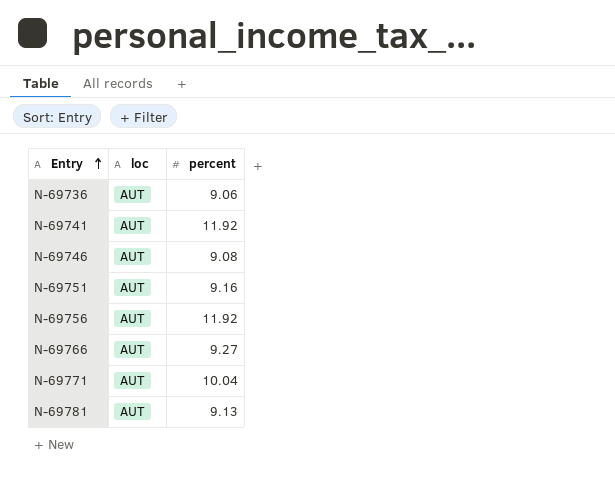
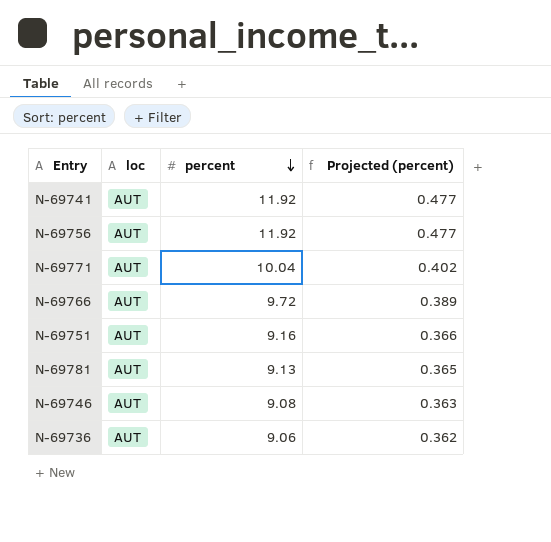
row order: Entry ascending -> percent descending
column Projected (percent) | formula: none -> [percent] * 0.04
N-69766 | percent: 9.27 -> 9.72

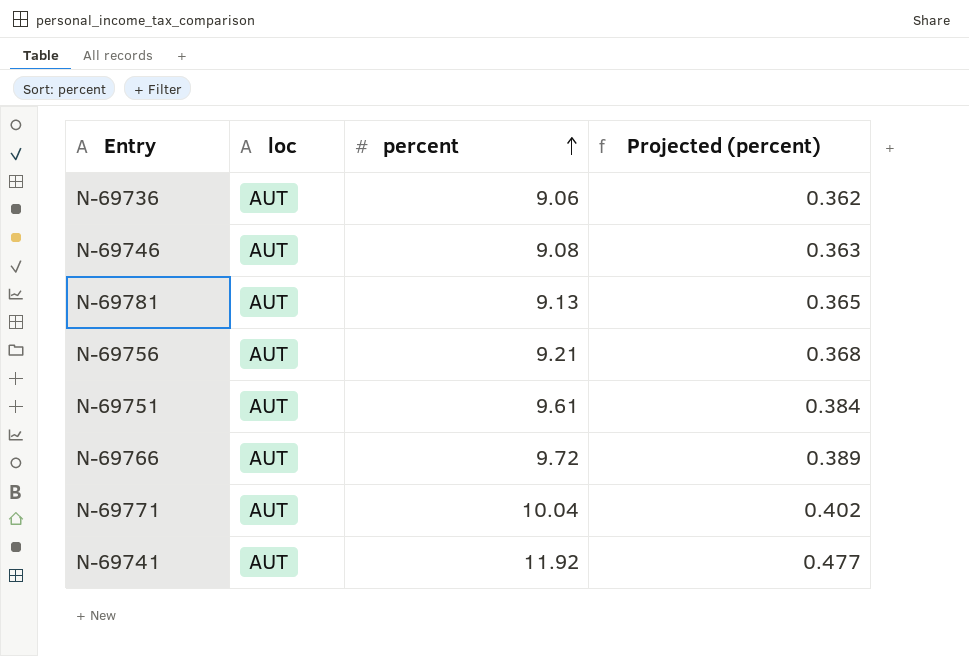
row order: percent descending -> percent ascending
N-69756 | percent: 11.92 -> 9.21
N-69756 | Projected (percent): 0.477 -> 0.368
N-69751 | percent: 9.16 -> 9.61
N-69751 | Projected (percent): 0.366 -> 0.384

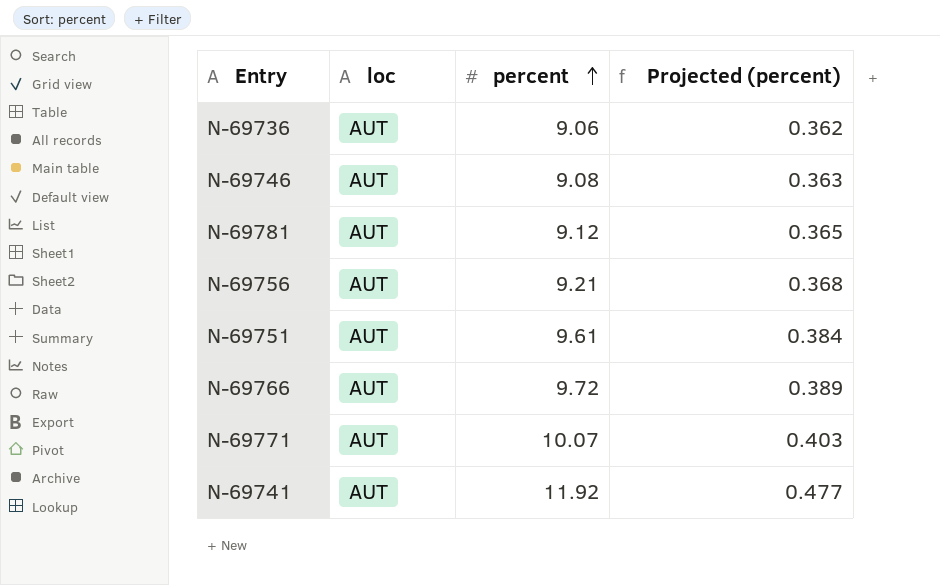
N-69781 | percent: 9.13 -> 9.12
N-69771 | percent: 10.04 -> 10.07
N-69771 | Projected (percent): 0.402 -> 0.403

